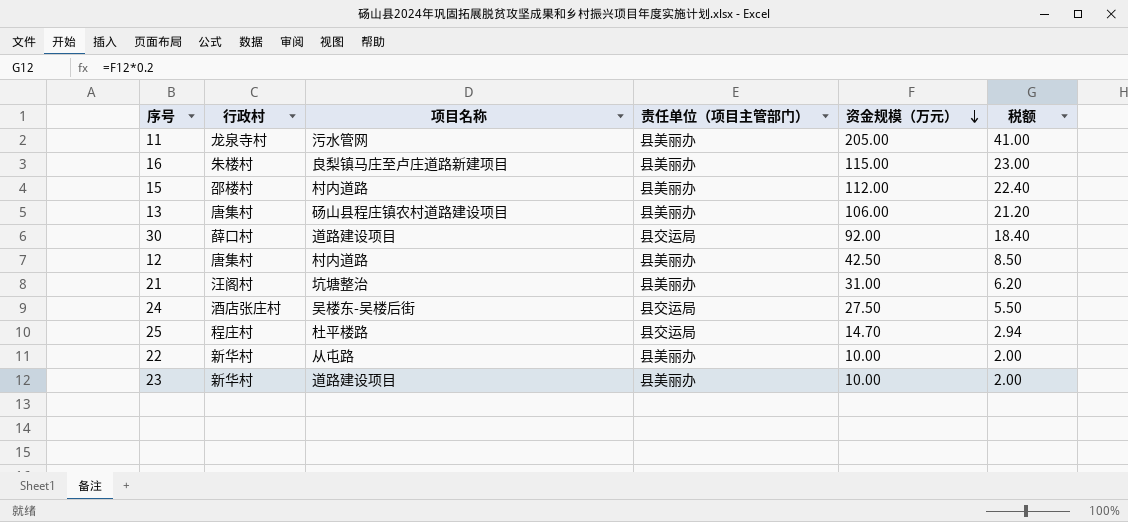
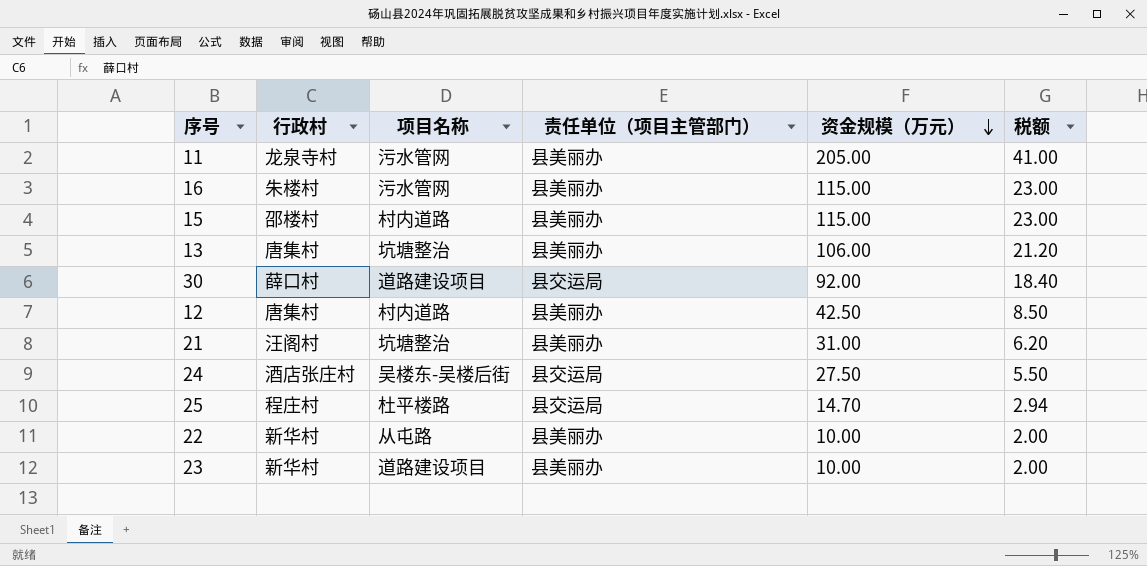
16 | 项目名称: 良梨镇马庄至卢庄道路新建项目 -> 污水管网
15 | 资金规模（万元）: 112.00 -> 115.00
15 | 税额: 22.40 -> 23.00
13 | 项目名称: 砀山县程庄镇农村道路建设项目 -> 坑塘整治

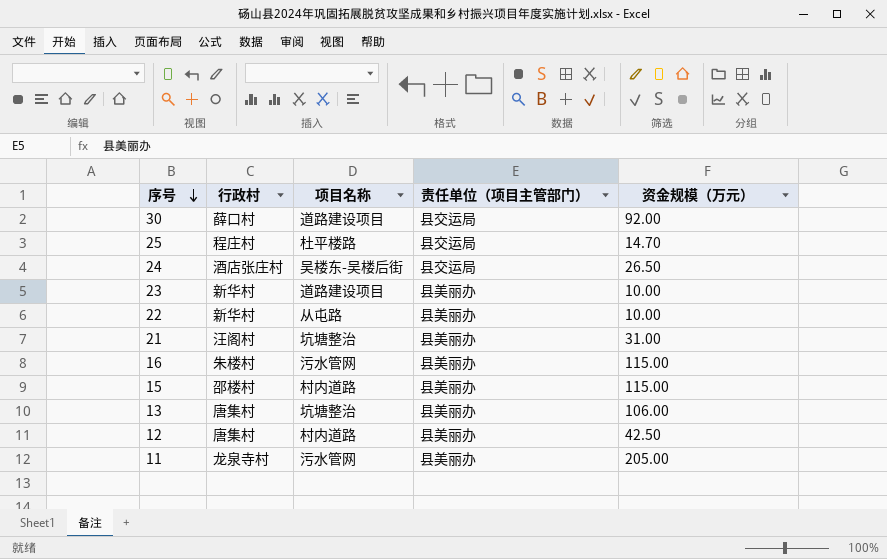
row order: 资金规模（万元） descending -> 序号 descending
column 税额 | formula: [资金规模（万元）] * 0.2 -> none
24 | 资金规模（万元）: 27.50 -> 26.50

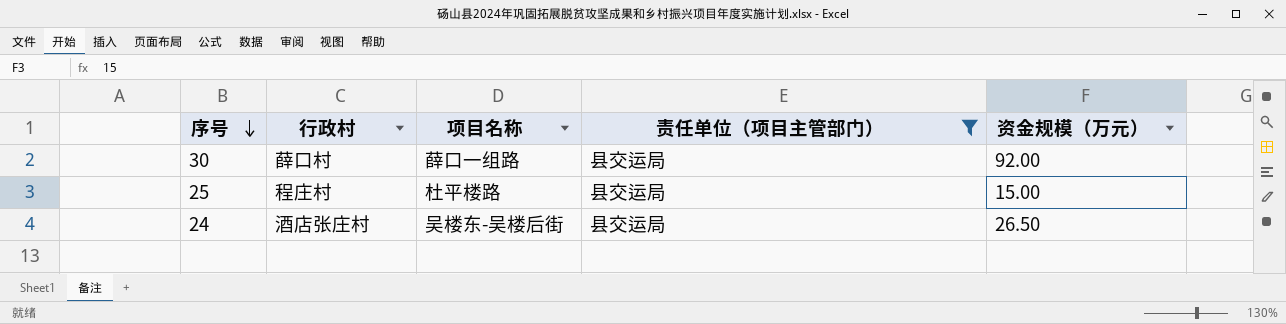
filter: none -> 责任单位（项目主管部门） = 县交运局
30 | 项目名称: 道路建设项目 -> 薛口一组路
25 | 资金规模（万元）: 14.70 -> 15.00

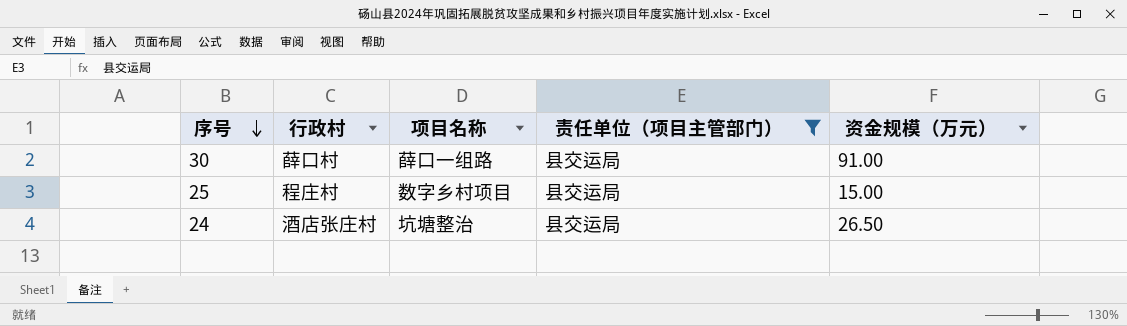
30 | 资金规模（万元）: 92.00 -> 91.00
25 | 项目名称: 杜平楼路 -> 数字乡村项目
24 | 项目名称: 吴楼东-吴楼后街 -> 坑塘整治

